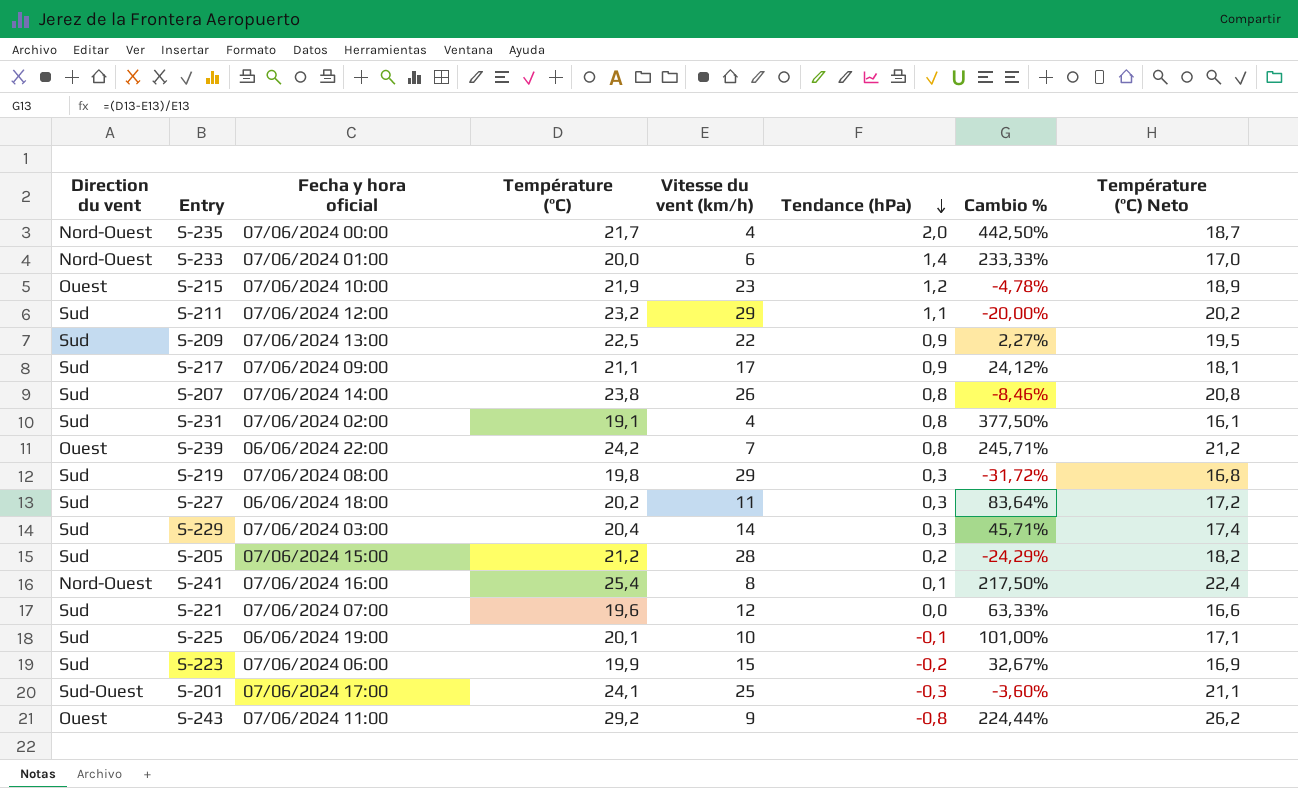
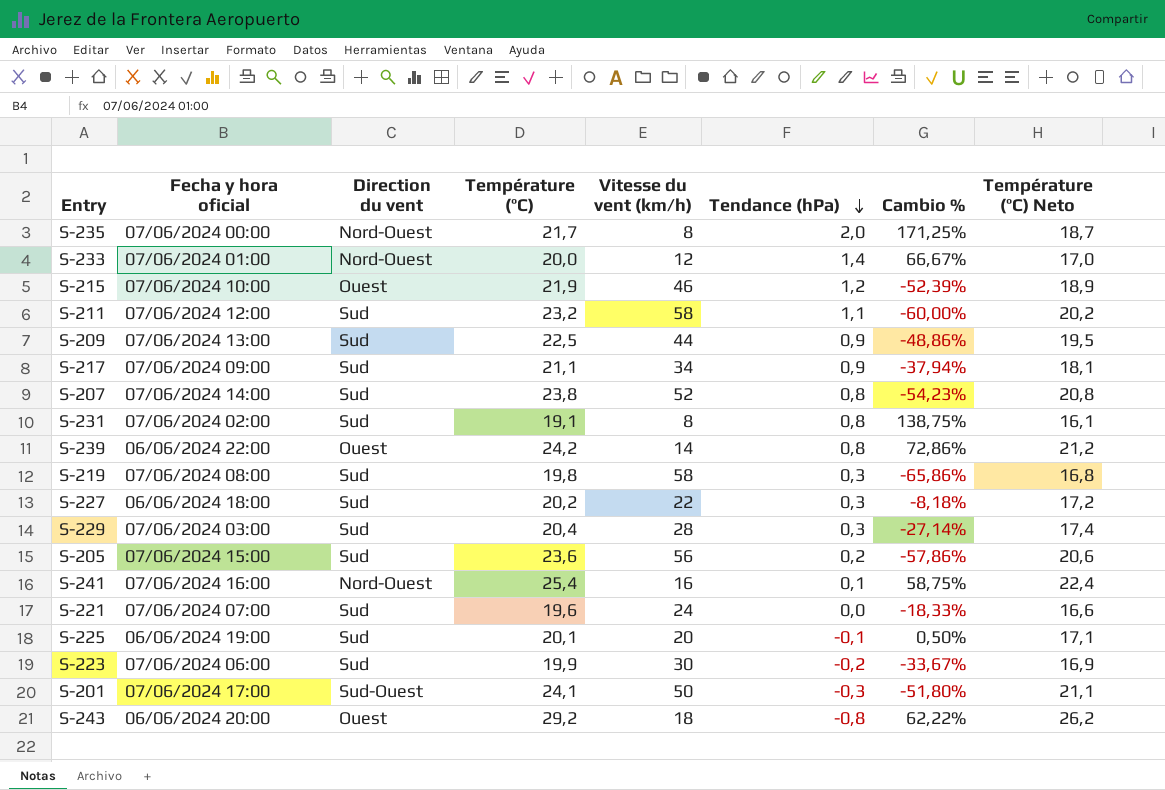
column Direction du vent | position: 1 -> 3
S-235 | Vitesse du vent (km/h): 4 -> 8
S-235 | Cambio %: 442,50% -> 171,25%
S-233 | Vitesse du vent (km/h): 6 -> 12
S-233 | Cambio %: 233,33% -> 66,67%
S-215 | Vitesse du vent (km/h): 23 -> 46
S-215 | Cambio %: -4,78% -> -52,39%
S-211 | Vitesse du vent (km/h): 29 -> 58
S-211 | Cambio %: -20,00% -> -60,00%
S-209 | Vitesse du vent (km/h): 22 -> 44
S-209 | Cambio %: 2,27% -> -48,86%
S-217 | Vitesse du vent (km/h): 17 -> 34
S-217 | Cambio %: 24,12% -> -37,94%
S-207 | Vitesse du vent (km/h): 26 -> 52
S-207 | Cambio %: -8,46% -> -54,23%
S-231 | Vitesse du vent (km/h): 4 -> 8
S-231 | Cambio %: 377,50% -> 138,75%
S-239 | Vitesse du vent (km/h): 7 -> 14
S-239 | Cambio %: 245,71% -> 72,86%
S-219 | Vitesse du vent (km/h): 29 -> 58
S-219 | Cambio %: -31,72% -> -65,86%
S-227 | Vitesse du vent (km/h): 11 -> 22
S-227 | Cambio %: 83,64% -> -8,18%
S-229 | Vitesse du vent (km/h): 14 -> 28
S-229 | Cambio %: 45,71% -> -27,14%
S-205 | Température (ºC): 21,2 -> 23,6
S-205 | Vitesse du vent (km/h): 28 -> 56
S-205 | Cambio %: -24,29% -> -57,86%
S-205 | Température (ºC) Neto: 18,2 -> 20,6
S-241 | Vitesse du vent (km/h): 8 -> 16
S-241 | Cambio %: 217,50% -> 58,75%
S-221 | Vitesse du vent (km/h): 12 -> 24
S-221 | Cambio %: 63,33% -> -18,33%
S-225 | Vitesse du vent (km/h): 10 -> 20
S-225 | Cambio %: 101,00% -> 0,50%
S-223 | Vitesse du vent (km/h): 15 -> 30
S-223 | Cambio %: 32,67% -> -33,67%
S-201 | Vitesse du vent (km/h): 25 -> 50
S-201 | Cambio %: -3,60% -> -51,80%
S-243 | Fecha y hora oficial: 07/06/2024 11:00 -> 06/06/2024 20:00
S-243 | Vitesse du vent (km/h): 9 -> 18
S-243 | Cambio %: 224,44% -> 62,22%

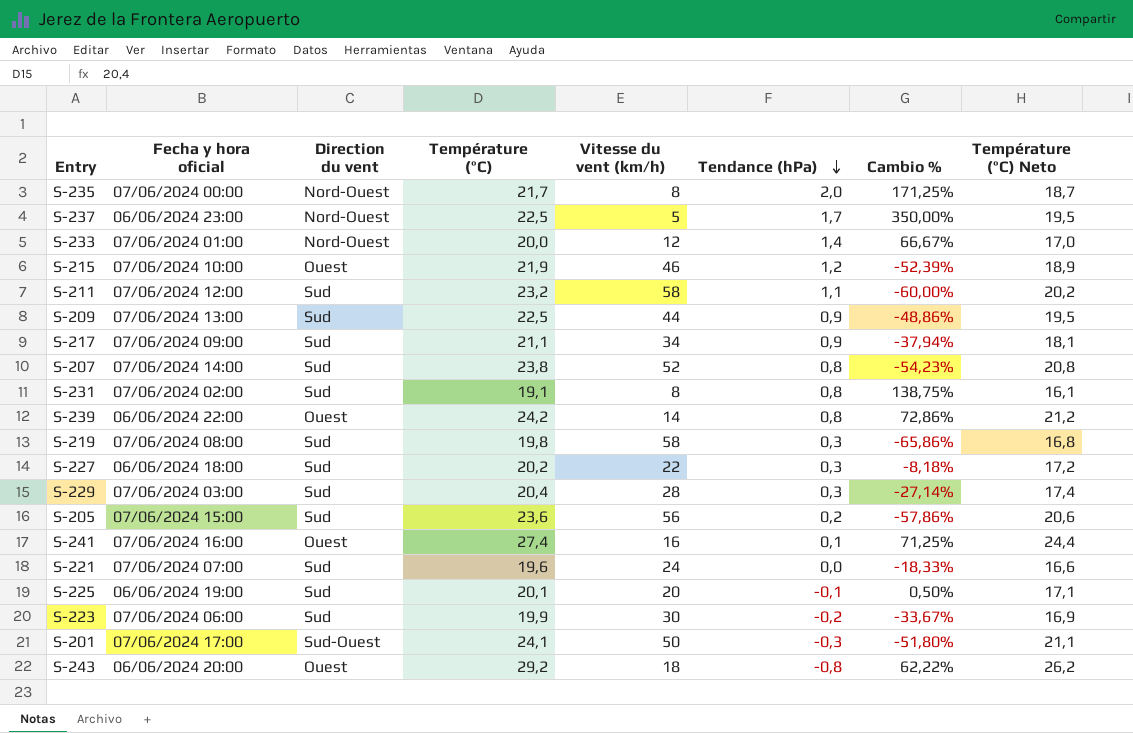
row S-237: none -> 06/06/2024 23:00 | Nord-Ouest | 22,5 | 5 | 1,7 | 350,00% | 19,5
S-241 | Direction du vent: Nord-Ouest -> Ouest
S-241 | Température (ºC): 25,4 -> 27,4
S-241 | Cambio %: 58,75% -> 71,25%
S-241 | Température (ºC) Neto: 22,4 -> 24,4

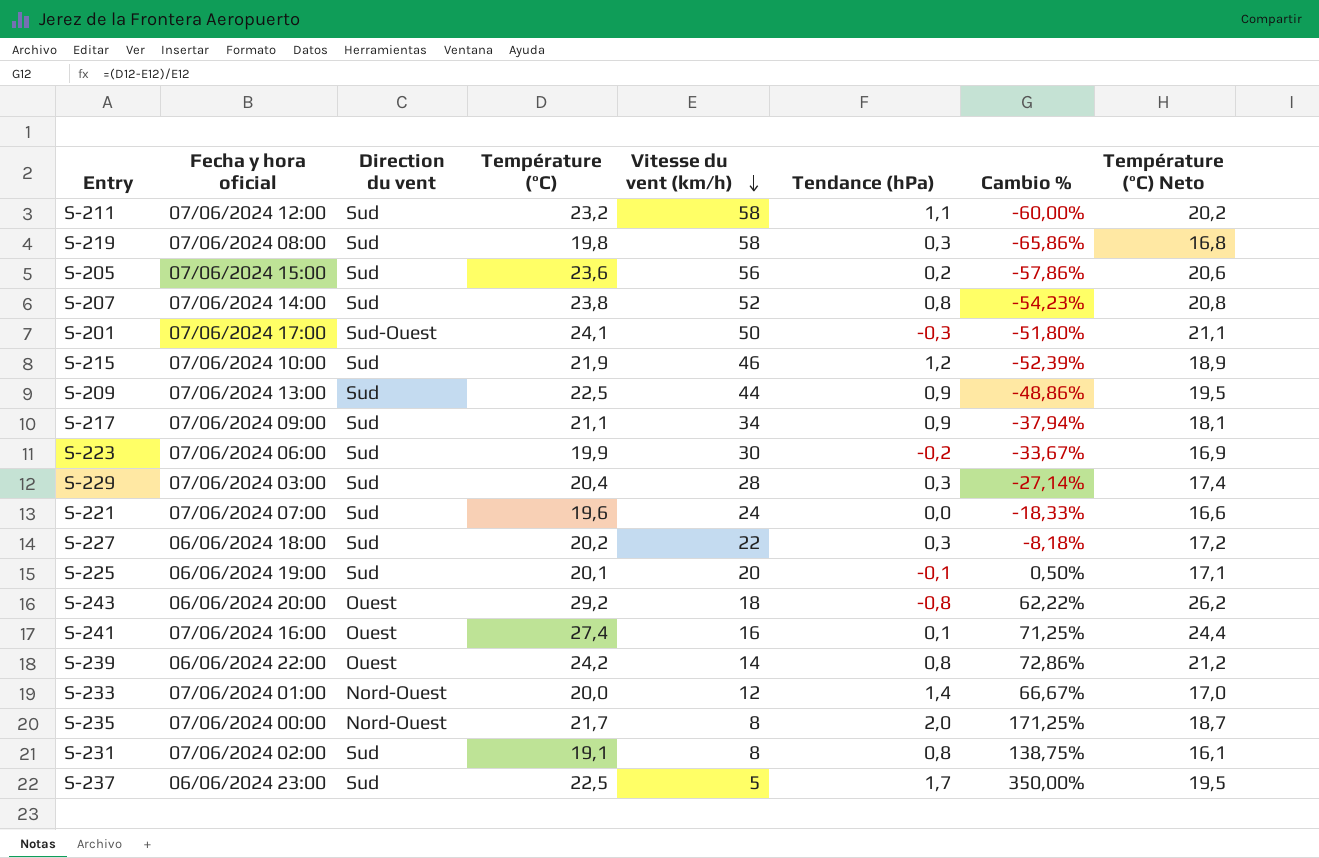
row order: Tendance (hPa) descending -> Vitesse du vent (km/h) descending
S-215 | Direction du vent: Ouest -> Sud
S-237 | Direction du vent: Nord-Ouest -> Sud

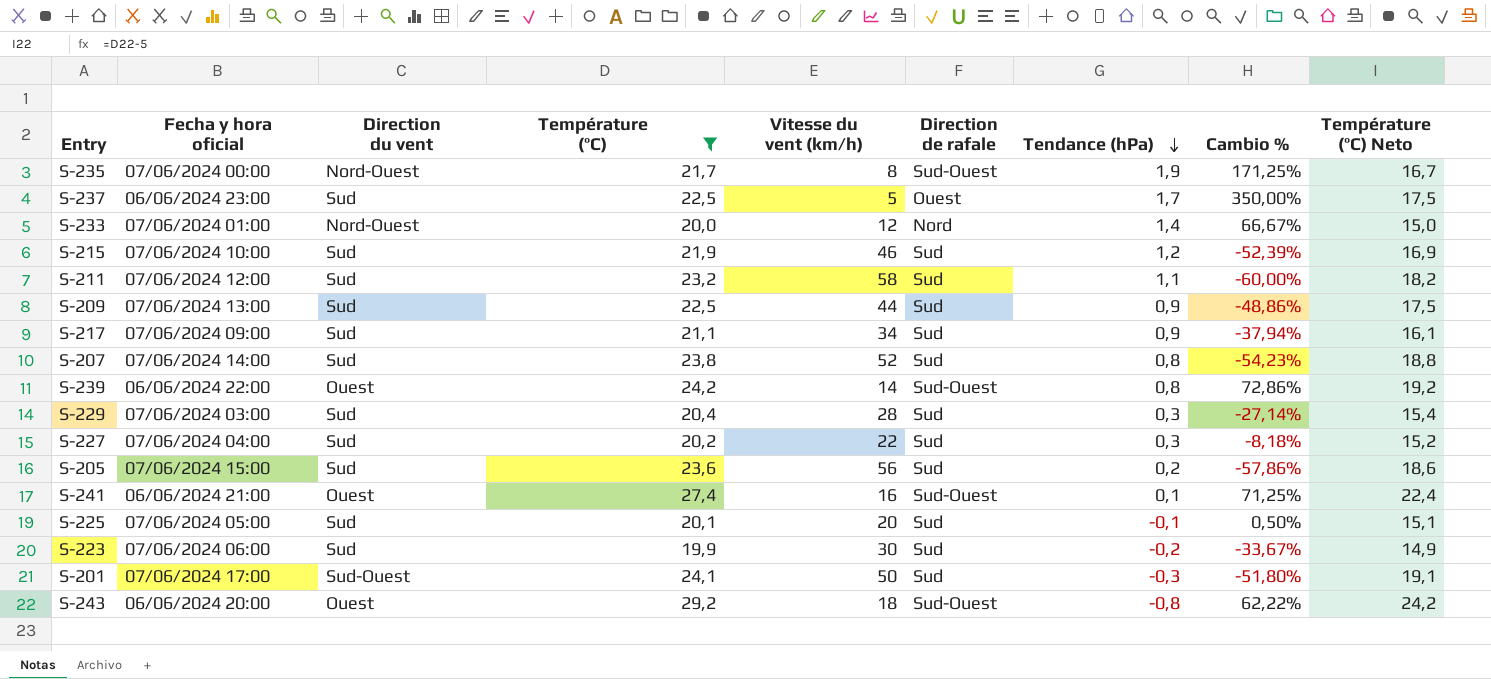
filter: none -> Température (ºC) >= 19,9
row order: Vitesse du vent (km/h) descending -> Tendance (hPa) descending
column Direction de rafale | position: none -> 6
column Température (ºC) Neto | formula: [Température (ºC)] - 3 -> [Température (ºC)] - 5
S-235 | Tendance (hPa): 2,0 -> 1,9
S-227 | Fecha y hora oficial: 06/06/2024 18:00 -> 07/06/2024 04:00
S-241 | Fecha y hora oficial: 07/06/2024 16:00 -> 06/06/2024 21:00
S-225 | Fecha y hora oficial: 06/06/2024 19:00 -> 07/06/2024 05:00

